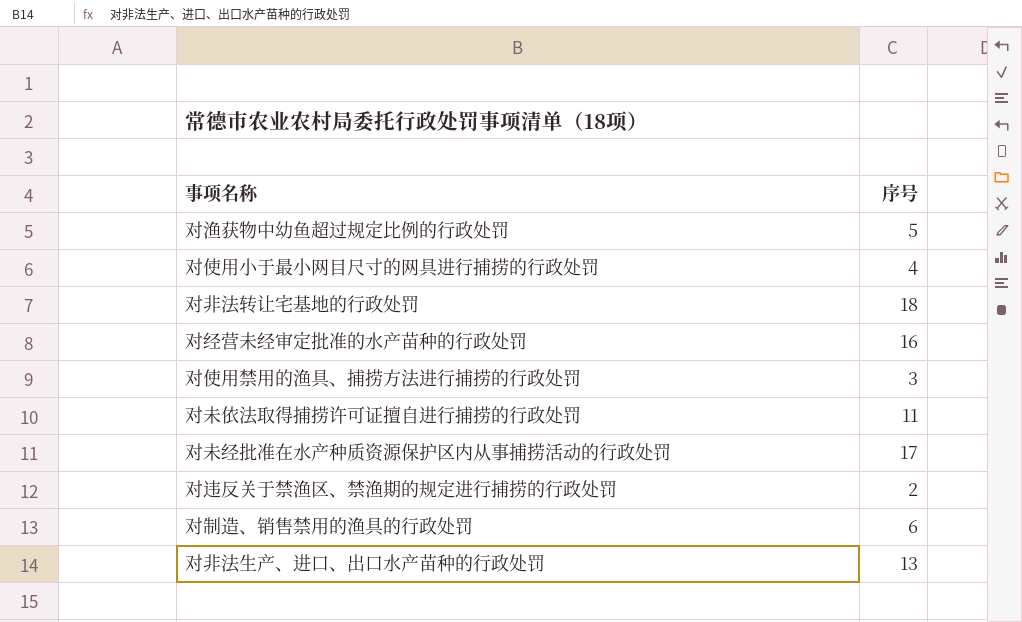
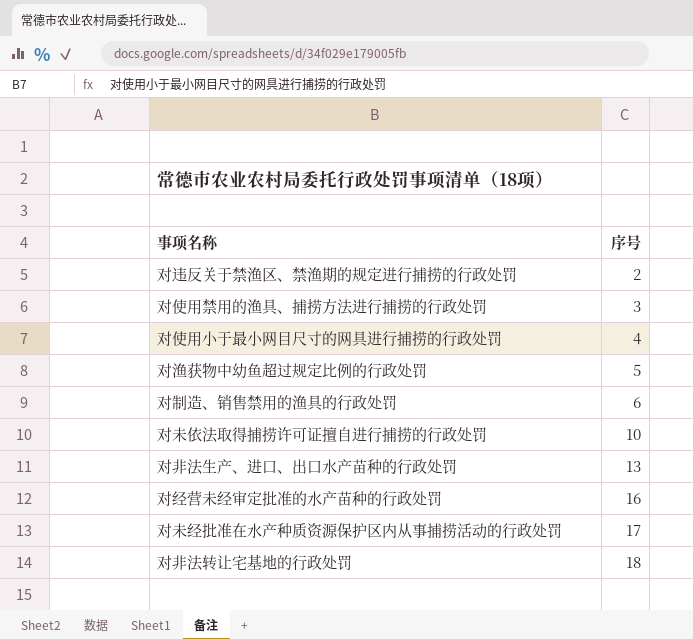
row order: none -> 序号 ascending
对未依法取得捕捞许可证擅自进行捕捞的行政处罚 | 序号: 11 -> 10

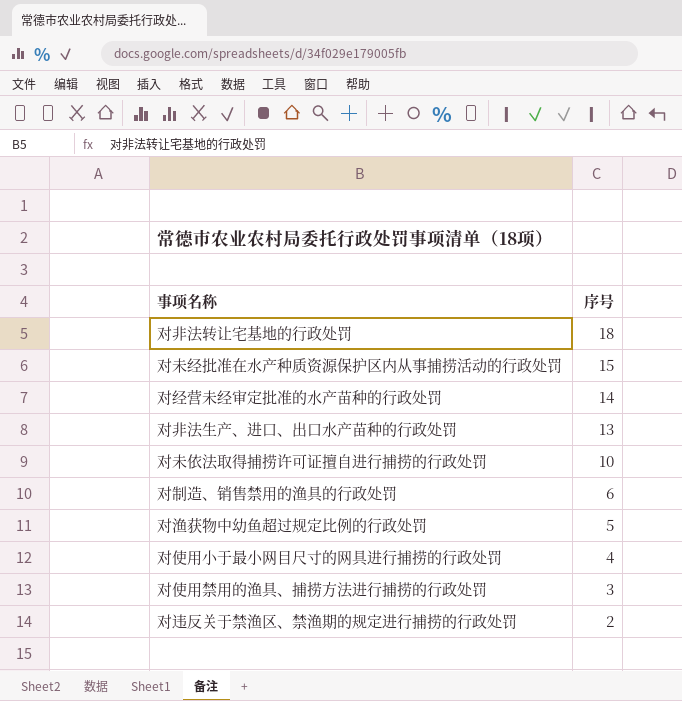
row order: 序号 ascending -> 序号 descending
对未经批准在水产种质资源保护区内从事捕捞活动的行政处罚 | 序号: 17 -> 15
对经营未经审定批准的水产苗种的行政处罚 | 序号: 16 -> 14

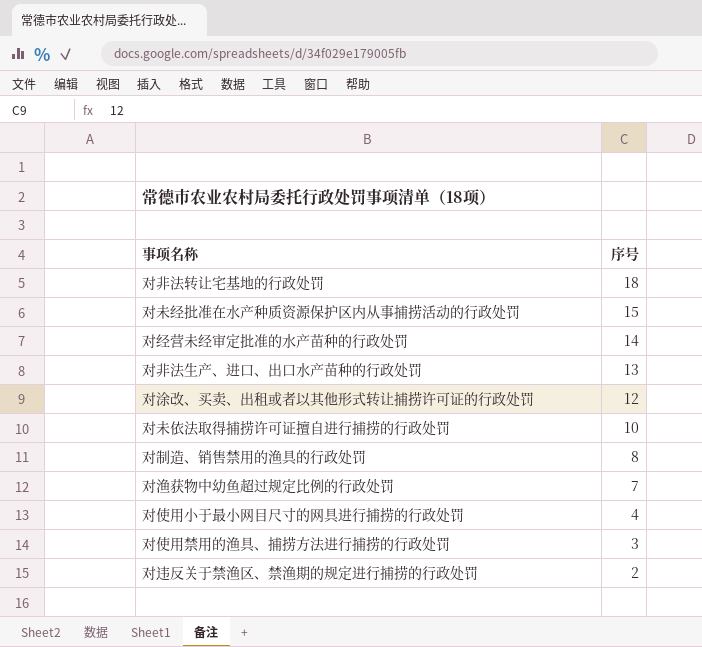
row 对涂改、买卖、出租或者以其他形式转让捕捞许可证的行政处罚: none -> 12
对制造、销售禁用的渔具的行政处罚 | 序号: 6 -> 8
对渔获物中幼鱼超过规定比例的行政处罚 | 序号: 5 -> 7

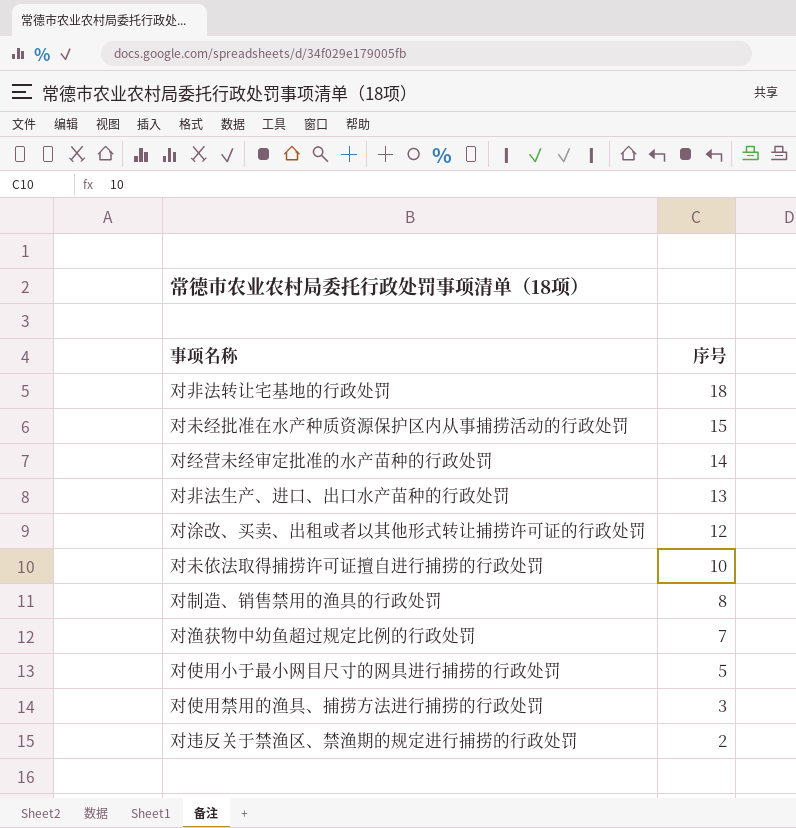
对使用小于最小网目尺寸的网具进行捕捞的行政处罚 | 序号: 4 -> 5

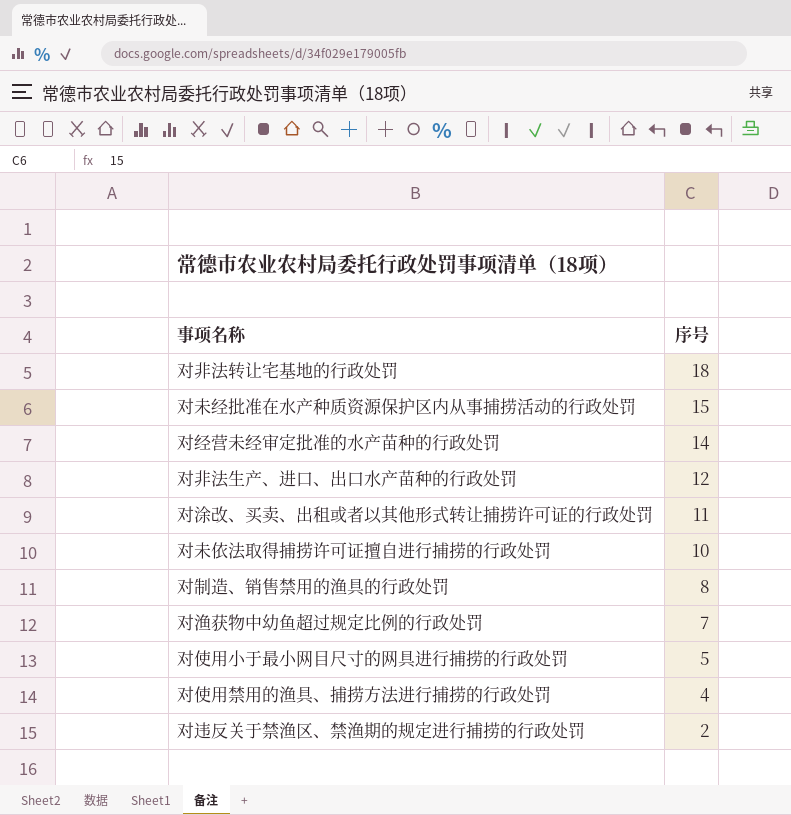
对非法生产、进口、出口水产苗种的行政处罚 | 序号: 13 -> 12
对涂改、买卖、出租或者以其他形式转让捕捞许可证的行政处罚 | 序号: 12 -> 11
对使用禁用的渔具、捕捞方法进行捕捞的行政处罚 | 序号: 3 -> 4

